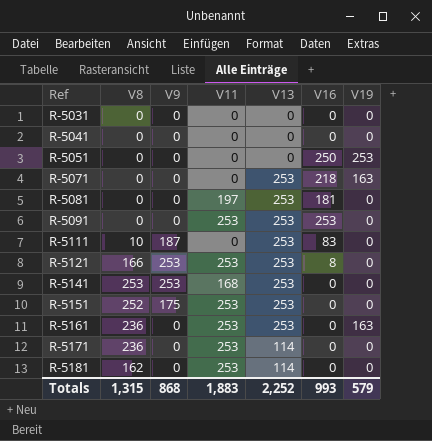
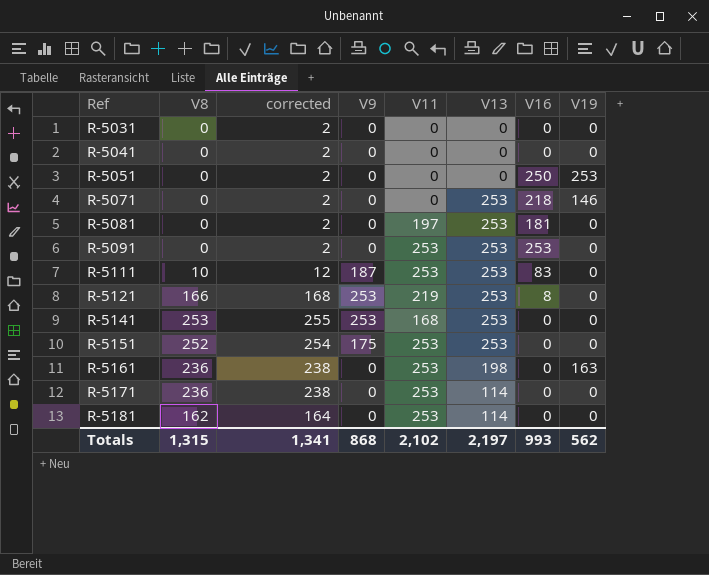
column corrected | formula: none -> [V8] + 2
R-5071 | V19: 163 -> 146
R-5111 | V11: 0 -> 253
R-5121 | V11: 253 -> 219
R-5161 | V13: 253 -> 198
Totals | V11: 1,883 -> 2,102
Totals | V13: 2,252 -> 2,197
Totals | V19: 579 -> 562

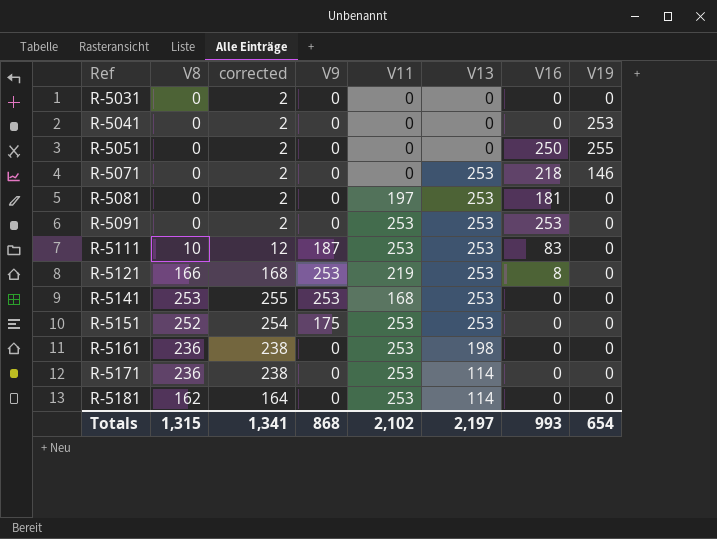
R-5041 | V19: 0 -> 253
R-5051 | V19: 253 -> 255
R-5161 | V19: 163 -> 0
Totals | V19: 562 -> 654

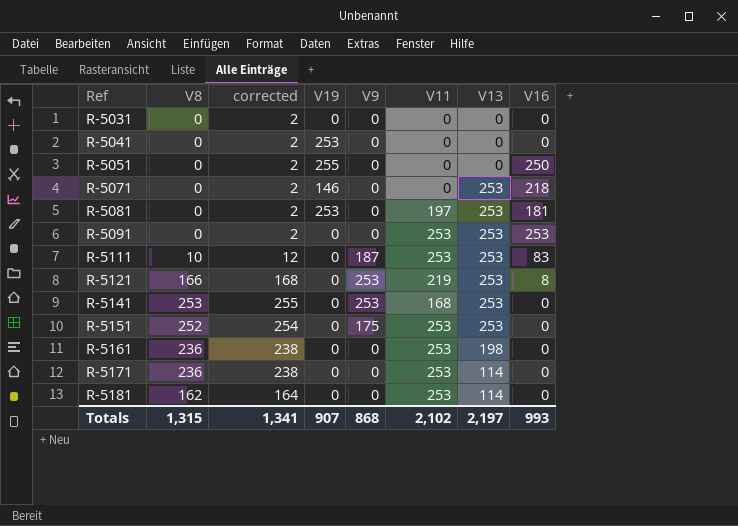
column V19 | position: 8 -> 4
R-5081 | V19: 0 -> 253
Totals | V19: 654 -> 907

